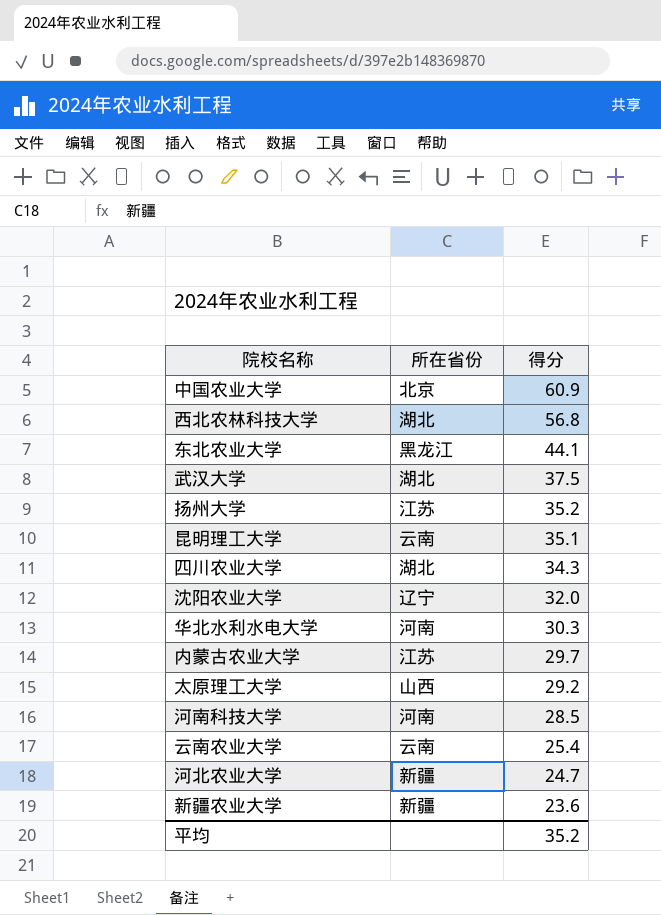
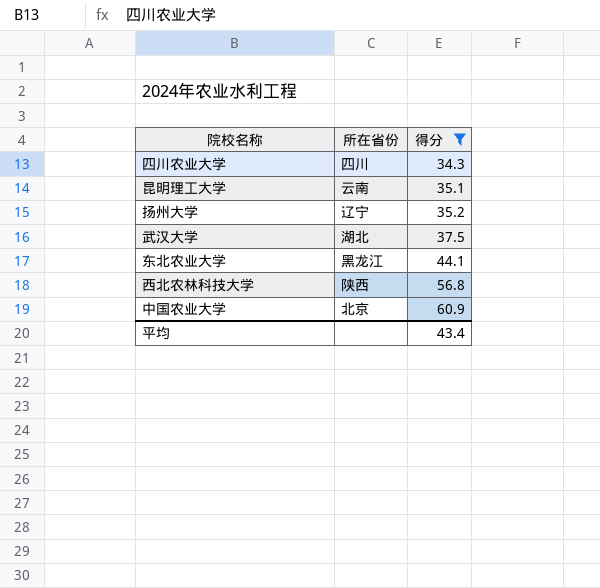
filter: none -> 得分 >= 34.3
row order: 得分 descending -> 得分 ascending
四川农业大学 | 所在省份: 湖北 -> 四川
扬州大学 | 所在省份: 江苏 -> 辽宁
西北农林科技大学 | 所在省份: 湖北 -> 陕西
平均 | 得分: 35.2 -> 43.4

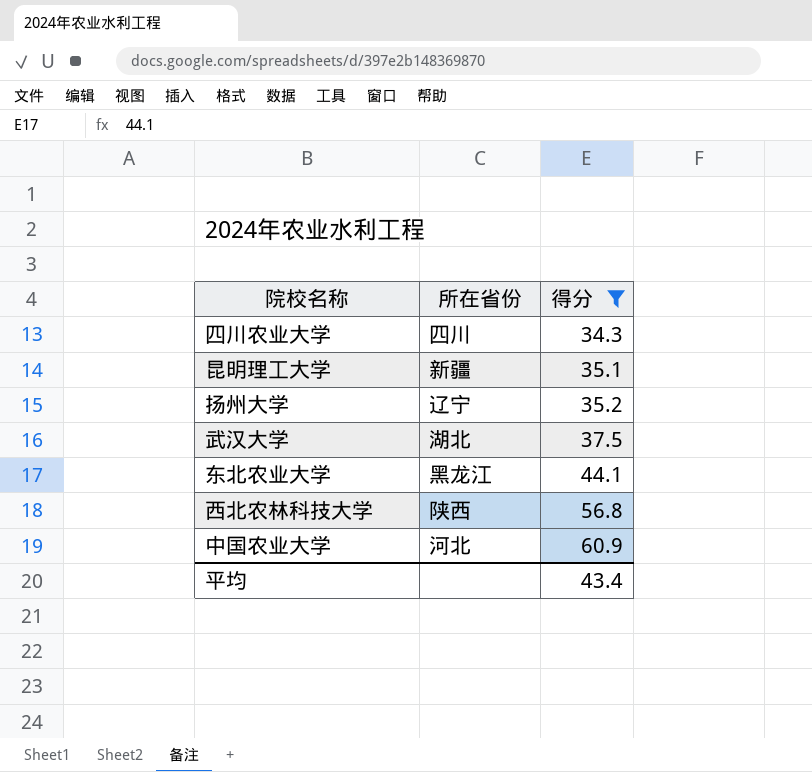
昆明理工大学 | 所在省份: 云南 -> 新疆
中国农业大学 | 所在省份: 北京 -> 河北

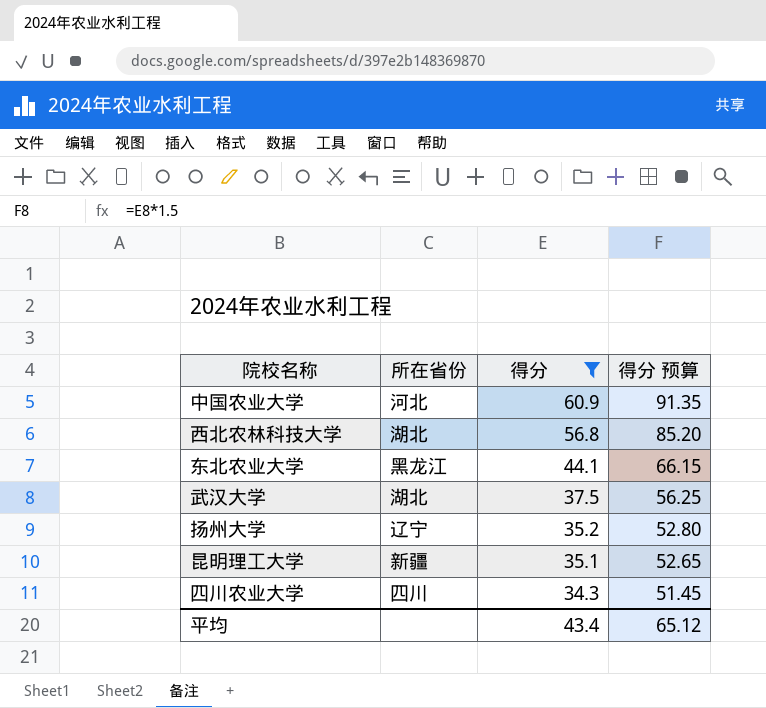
row order: 得分 ascending -> 得分 descending
column 得分 预算 | formula: none -> [得分] * 1.5
西北农林科技大学 | 所在省份: 陕西 -> 湖北

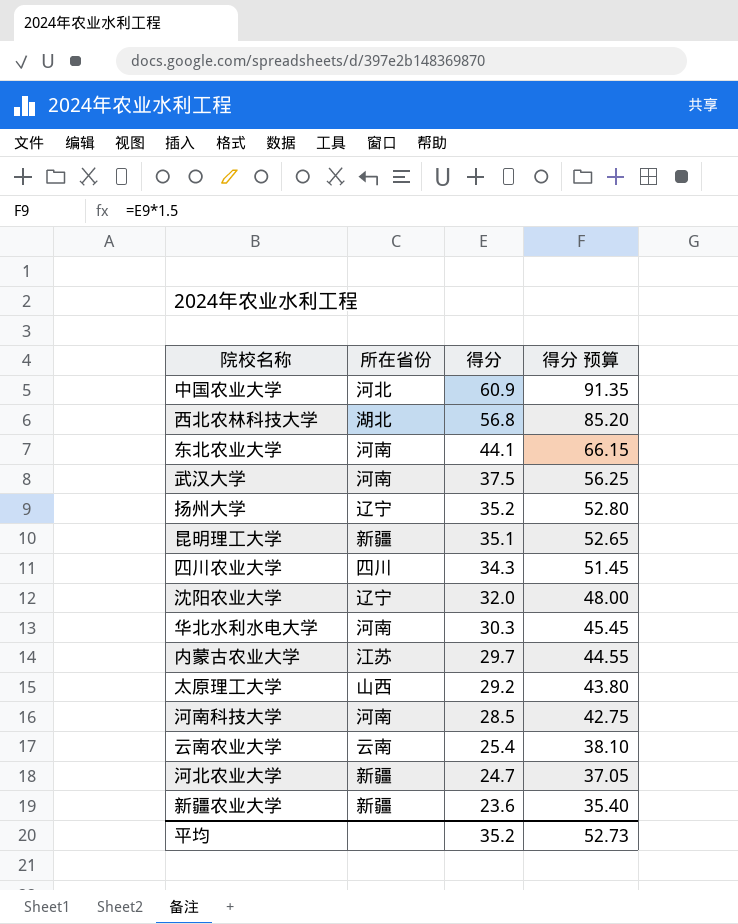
filter: 得分 >= 34.3 -> none
东北农业大学 | 所在省份: 黑龙江 -> 河南
武汉大学 | 所在省份: 湖北 -> 河南
平均 | 得分: 43.4 -> 35.2
平均 | 得分 预算: 65.12 -> 52.73

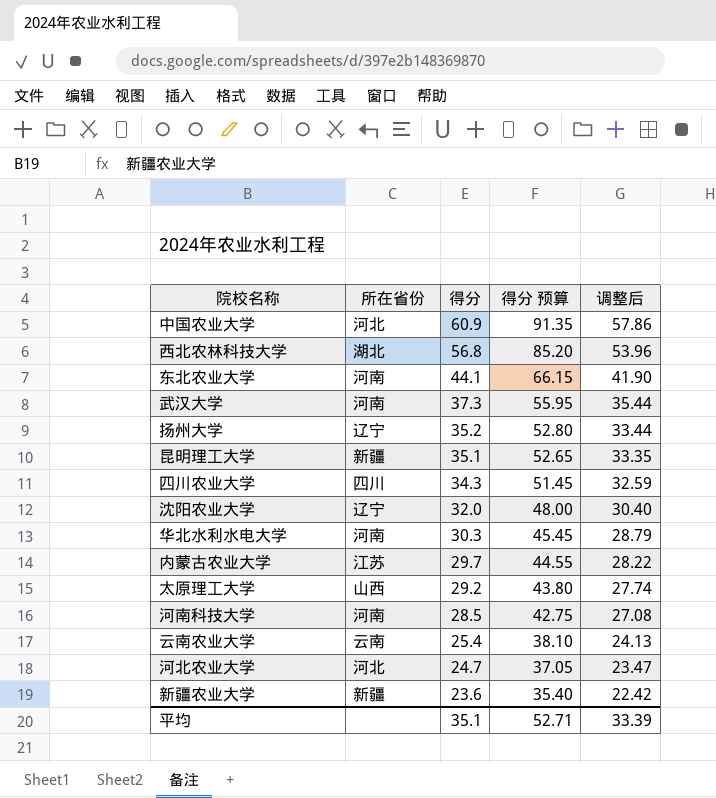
column 调整后 | formula: none -> [得分] * 0.95
武汉大学 | 得分: 37.5 -> 37.3
武汉大学 | 得分 预算: 56.25 -> 55.95
河北农业大学 | 所在省份: 新疆 -> 河北
平均 | 得分: 35.2 -> 35.1
平均 | 得分 预算: 52.73 -> 52.71

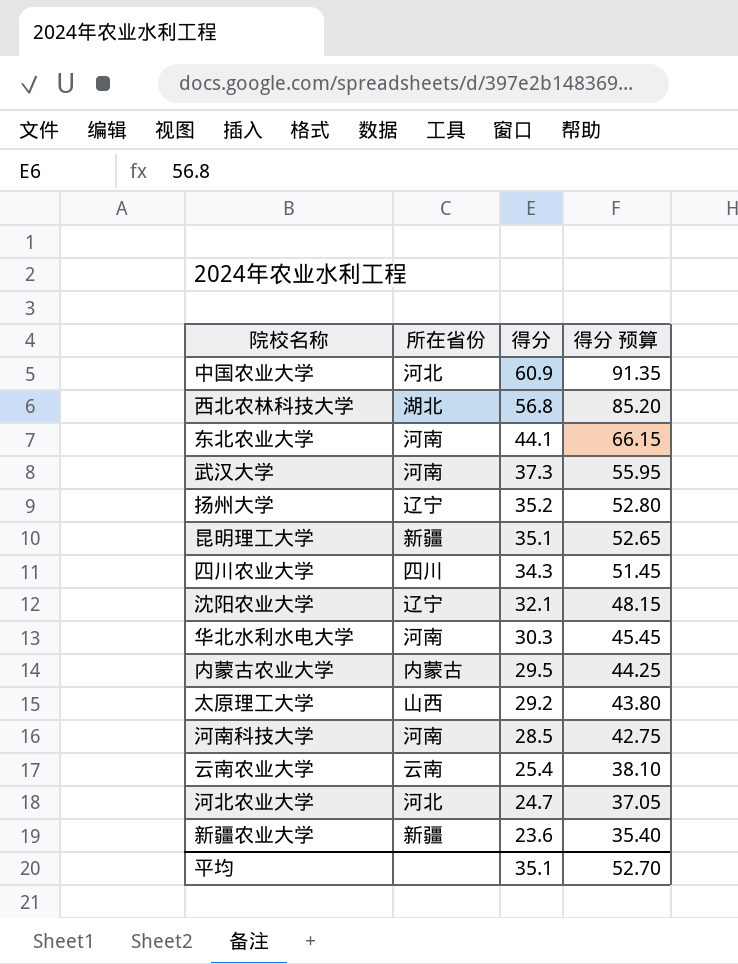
column 调整后 | formula: [得分] * 0.95 -> none
沈阳农业大学 | 得分: 32.0 -> 32.1
沈阳农业大学 | 得分 预算: 48.00 -> 48.15
内蒙古农业大学 | 所在省份: 江苏 -> 内蒙古
内蒙古农业大学 | 得分: 29.7 -> 29.5
内蒙古农业大学 | 得分 预算: 44.55 -> 44.25
平均 | 得分 预算: 52.71 -> 52.70

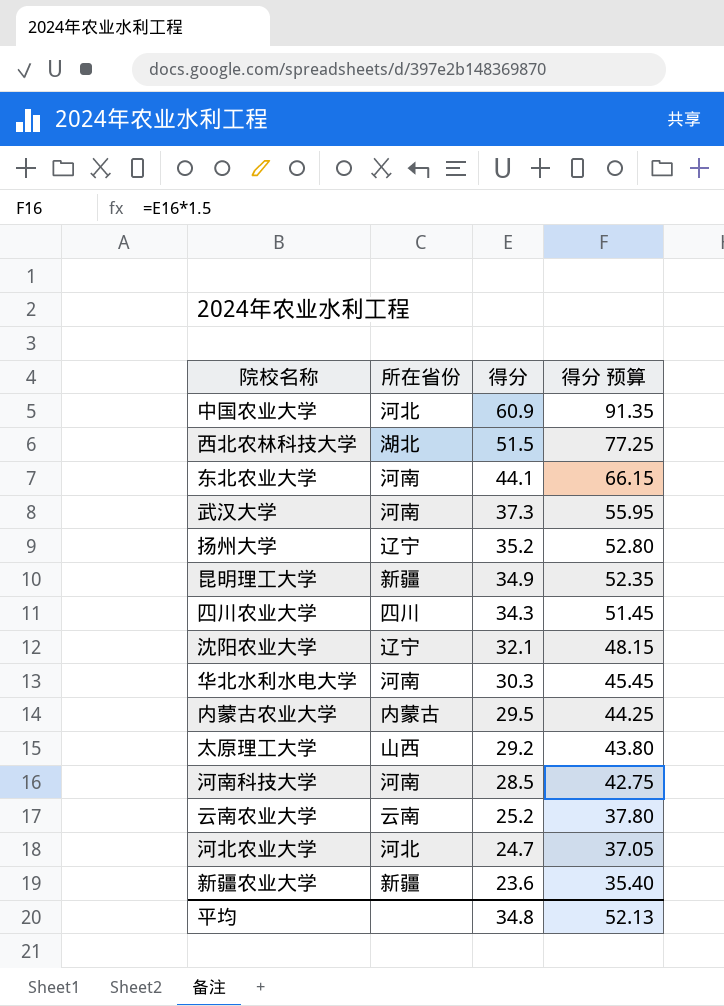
西北农林科技大学 | 得分: 56.8 -> 51.5
西北农林科技大学 | 得分 预算: 85.20 -> 77.25
昆明理工大学 | 得分: 35.1 -> 34.9
昆明理工大学 | 得分 预算: 52.65 -> 52.35
云南农业大学 | 得分: 25.4 -> 25.2
云南农业大学 | 得分 预算: 38.10 -> 37.80
平均 | 得分: 35.1 -> 34.8
平均 | 得分 预算: 52.70 -> 52.13

